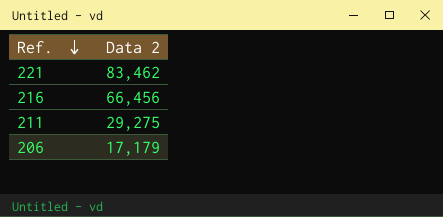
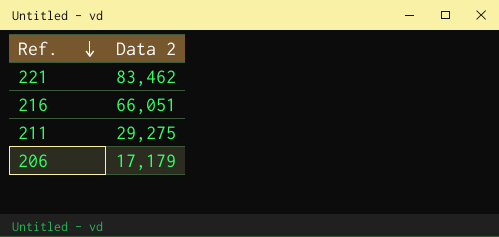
216 | Data 2: 66,456 -> 66,051

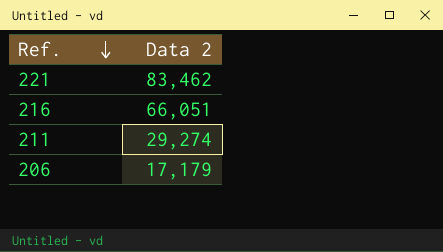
211 | Data 2: 29,275 -> 29,274

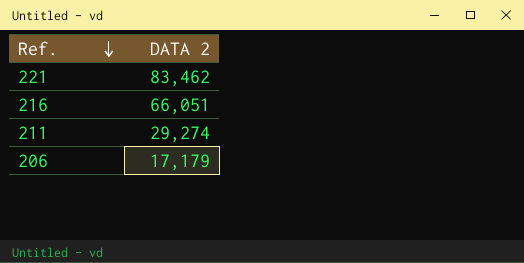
column name: Data 2 -> DATA 2

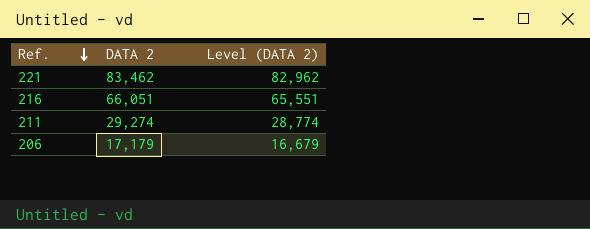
column Level (DATA 2) | formula: none -> [DATA 2] - 500

